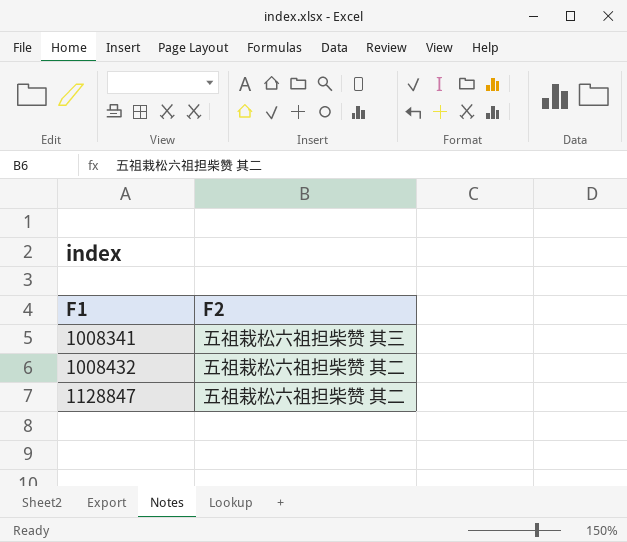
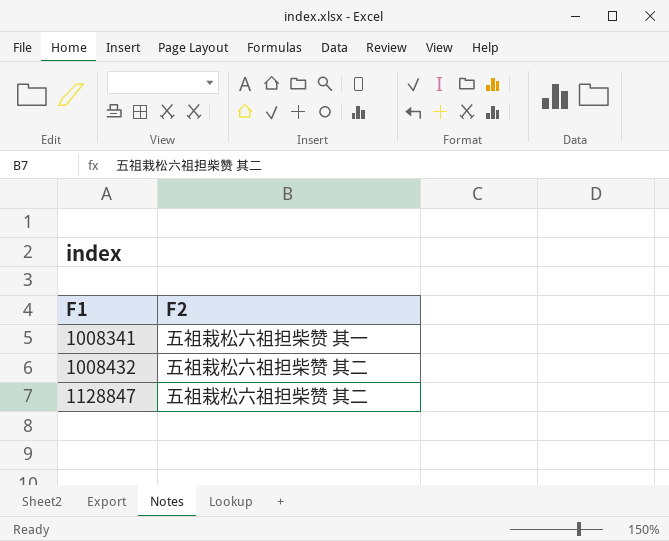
1008341 | F2: 五祖栽松六祖担柴赞 其三 -> 五祖栽松六祖担柴赞 其一

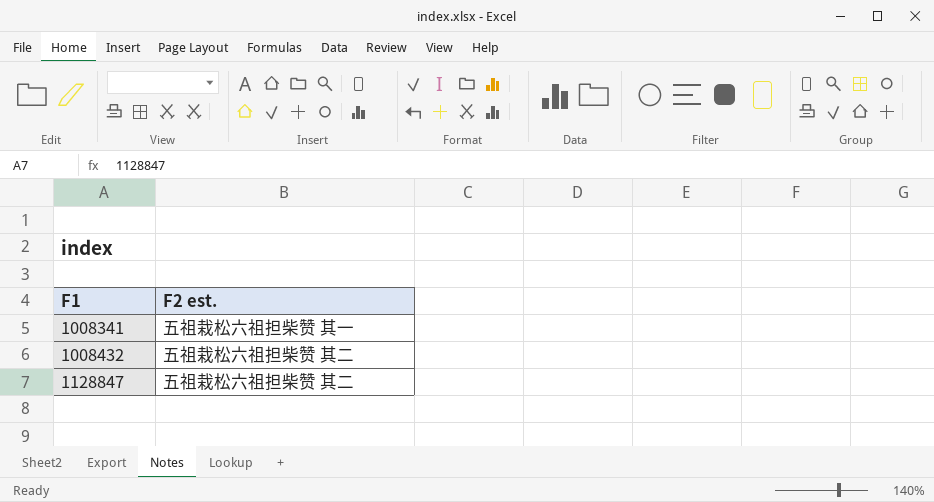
column name: F2 -> F2 est.

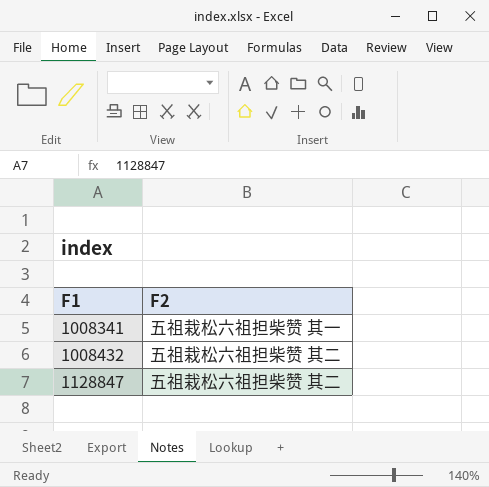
column name: F2 est. -> F2

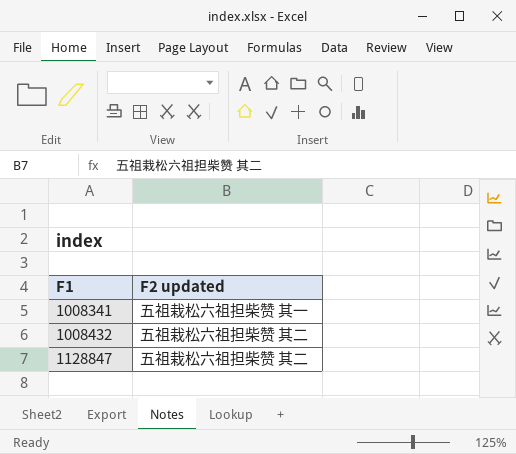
column name: F2 -> F2 updated

